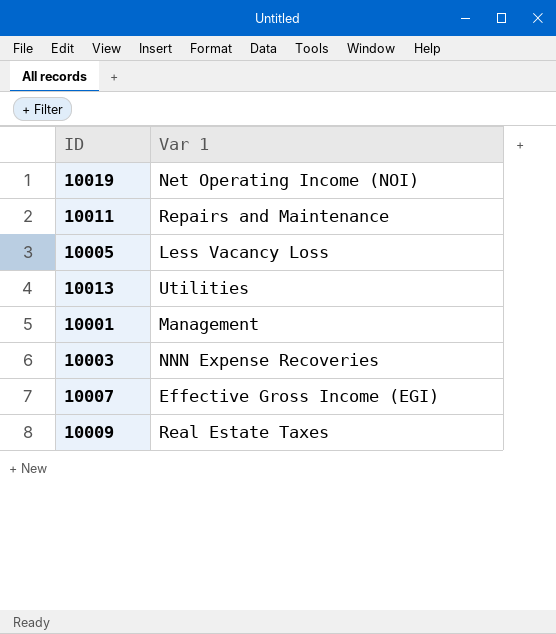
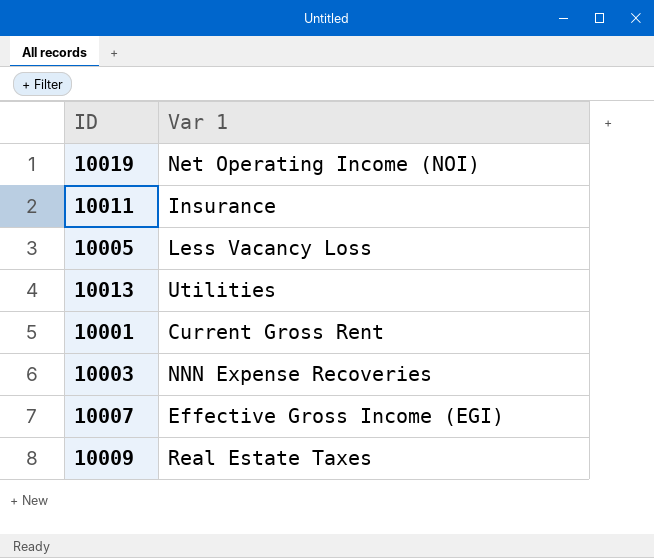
10011 | Var 1: Repairs and Maintenance -> Insurance
10001 | Var 1: Management -> Current Gross Rent

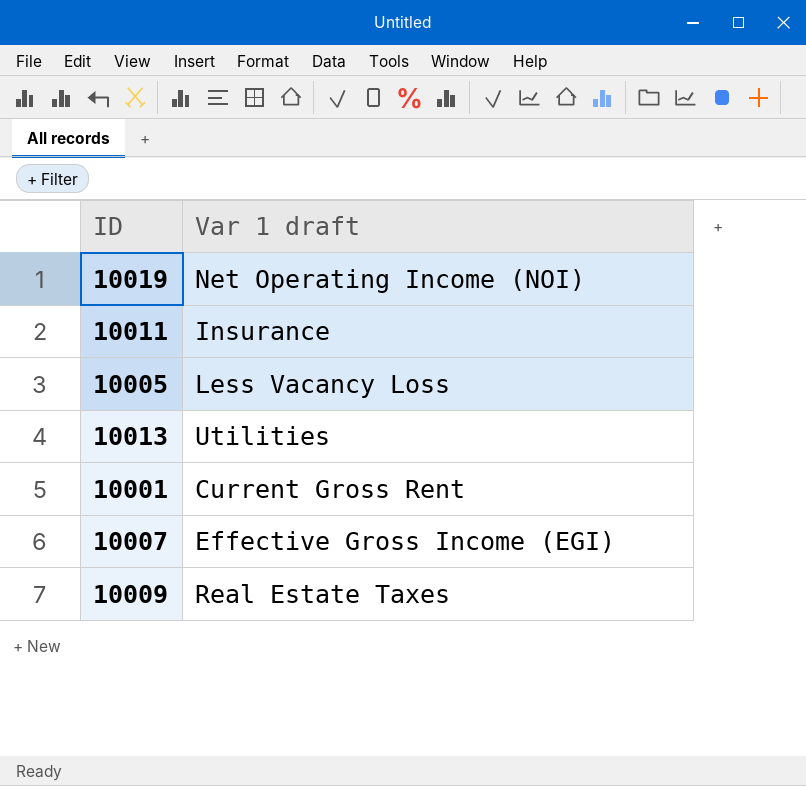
column name: Var 1 -> Var 1 draft
row 10003: NNN Expense Recoveries -> none

